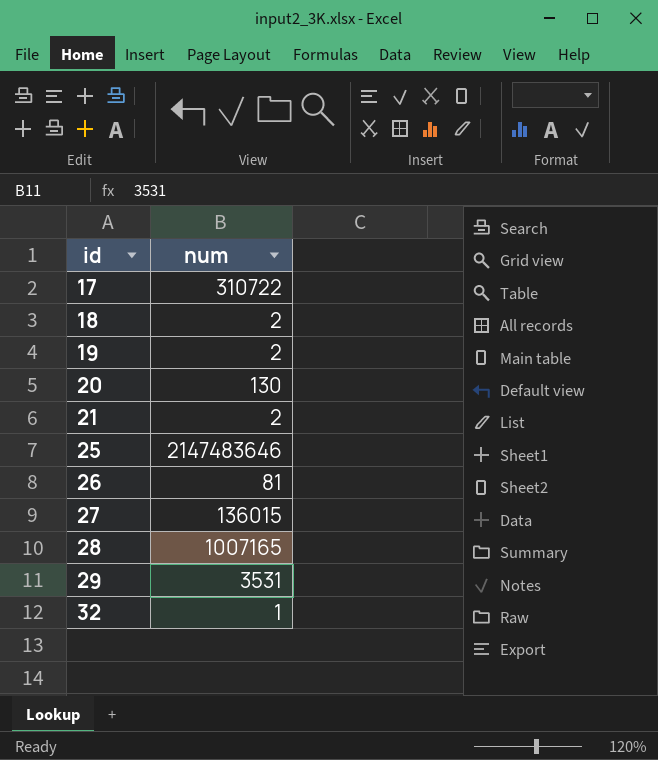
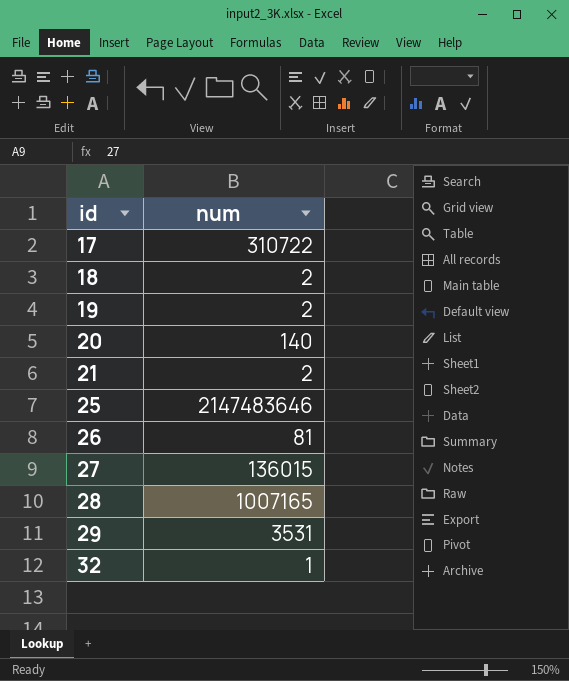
20 | num: 130 -> 140

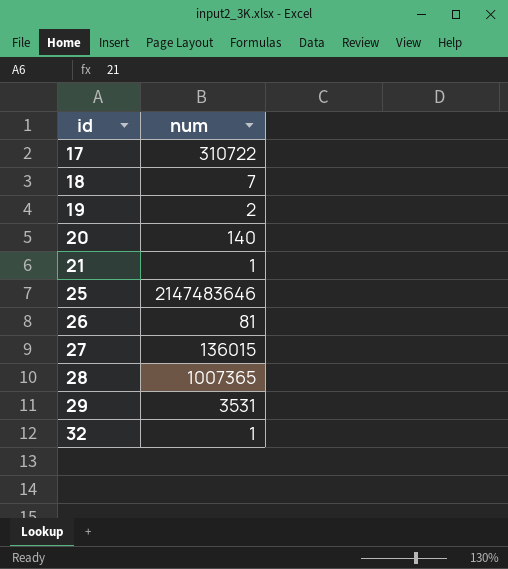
18 | num: 2 -> 7
21 | num: 2 -> 1
28 | num: 1007165 -> 1007365

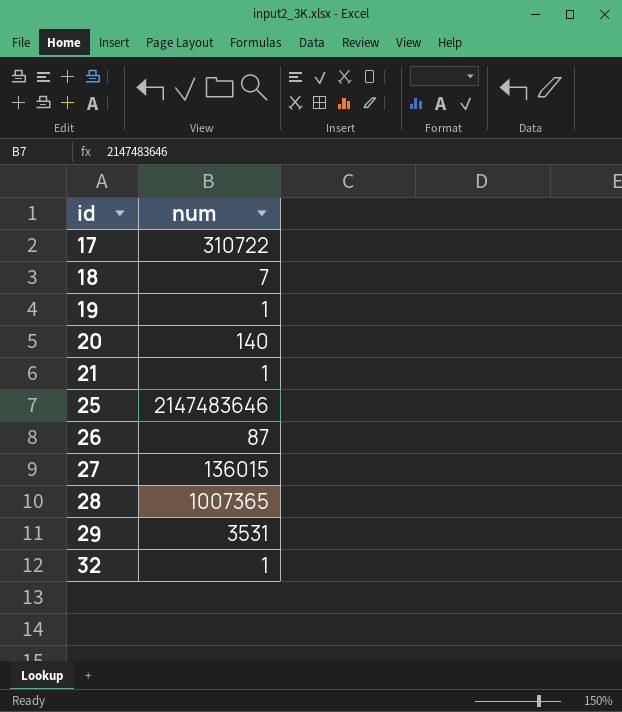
19 | num: 2 -> 1
26 | num: 81 -> 87

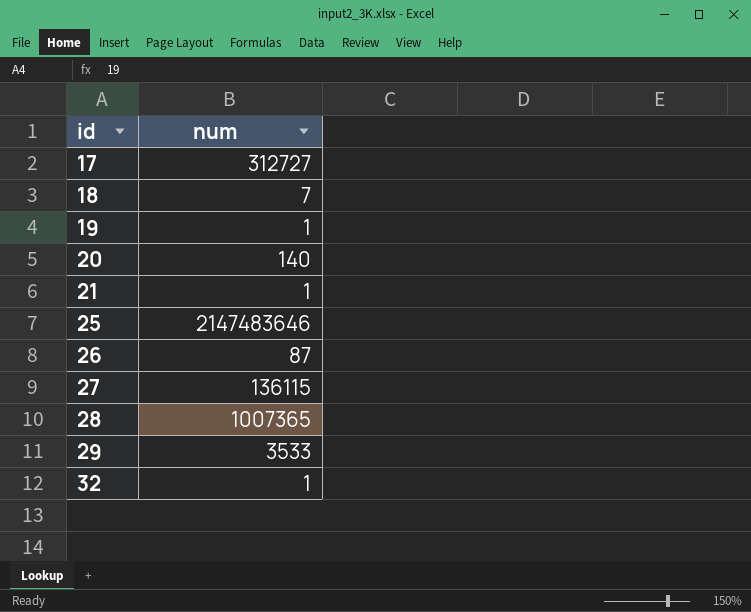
17 | num: 310722 -> 312727
27 | num: 136015 -> 136115
29 | num: 3531 -> 3533

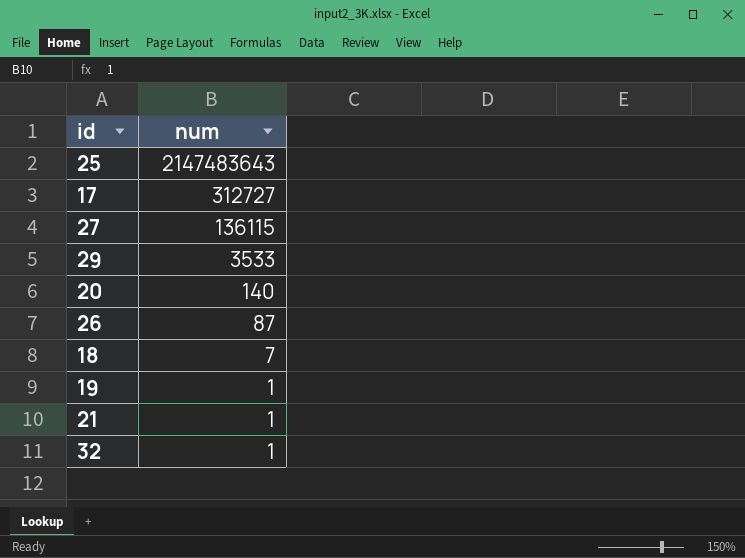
row order: id ascending -> num descending
row 28: 1007365 -> none
25 | num: 2147483646 -> 2147483643

